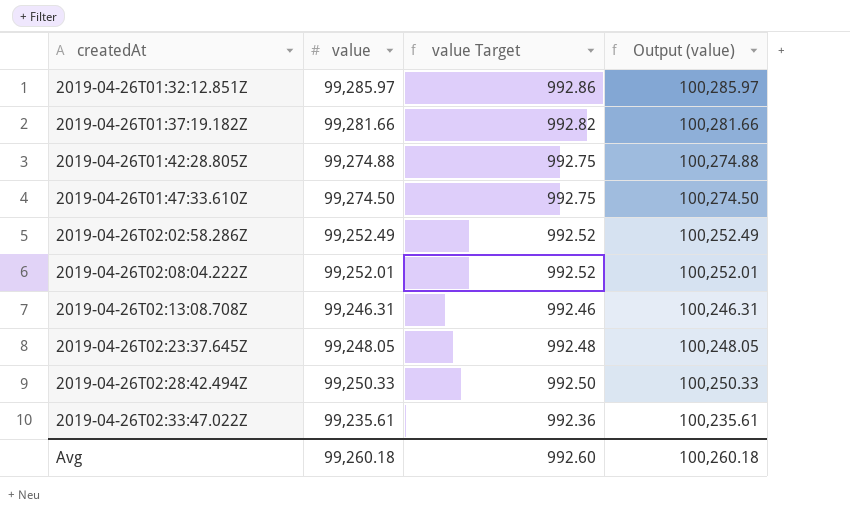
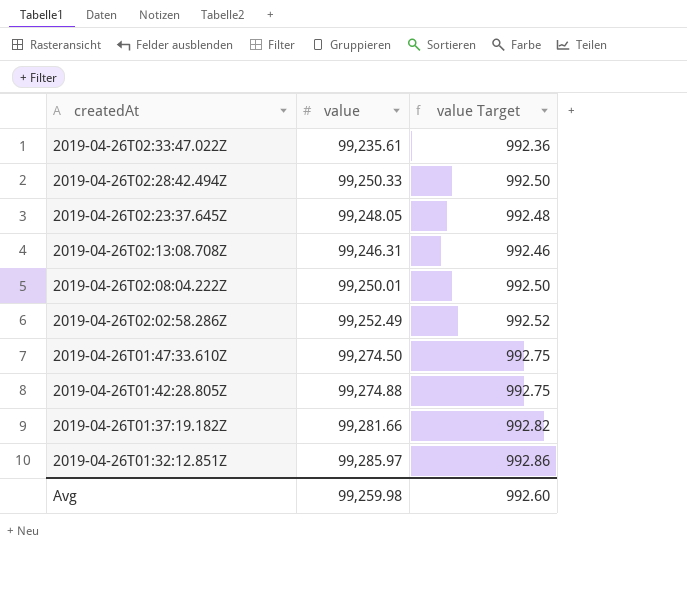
row order: createdAt ascending -> createdAt descending
column Output (value) | formula: [value] + 1000 -> none
2019-04-26T02:08:04.222Z | value: 99,252.01 -> 99,250.01
2019-04-26T02:08:04.222Z | value Target: 992.52 -> 992.50
Avg | value: 99,260.18 -> 99,259.98

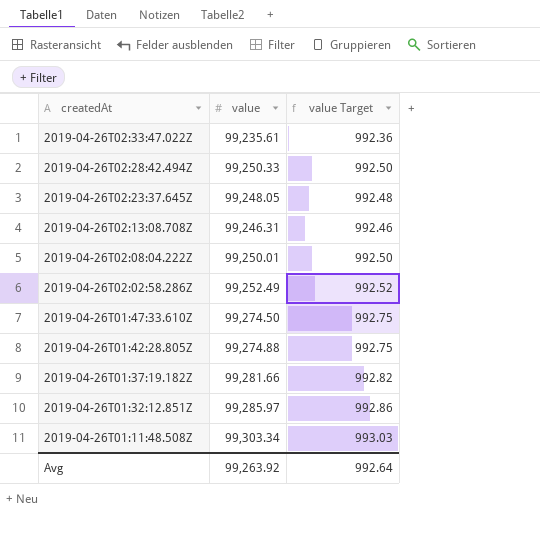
row 2019-04-26T01:11:48.508Z: none -> 99,303.34 | 993.03
Avg | value: 99,259.98 -> 99,263.92
Avg | value Target: 992.60 -> 992.64

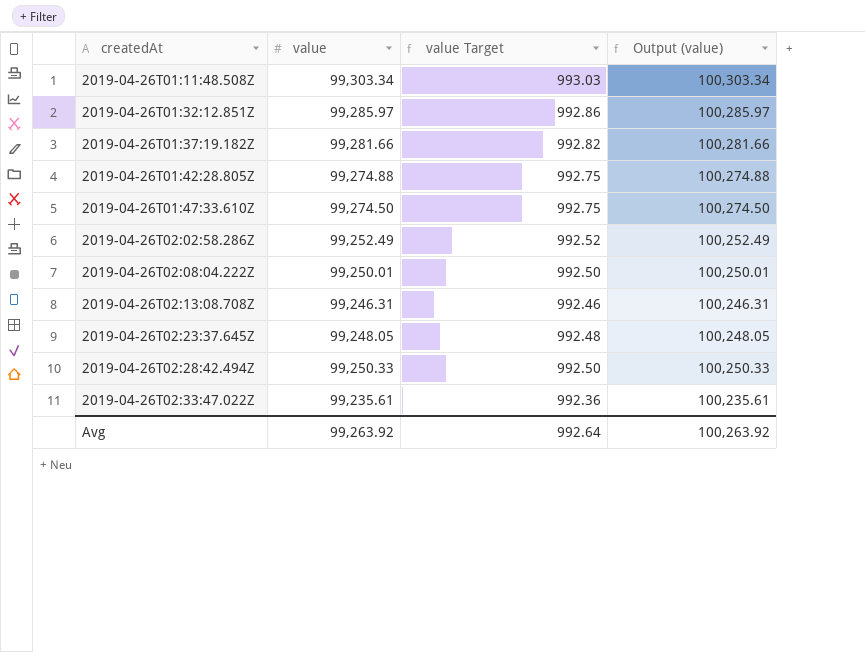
row order: createdAt descending -> createdAt ascending
column Output (value) | formula: none -> [value] + 1000

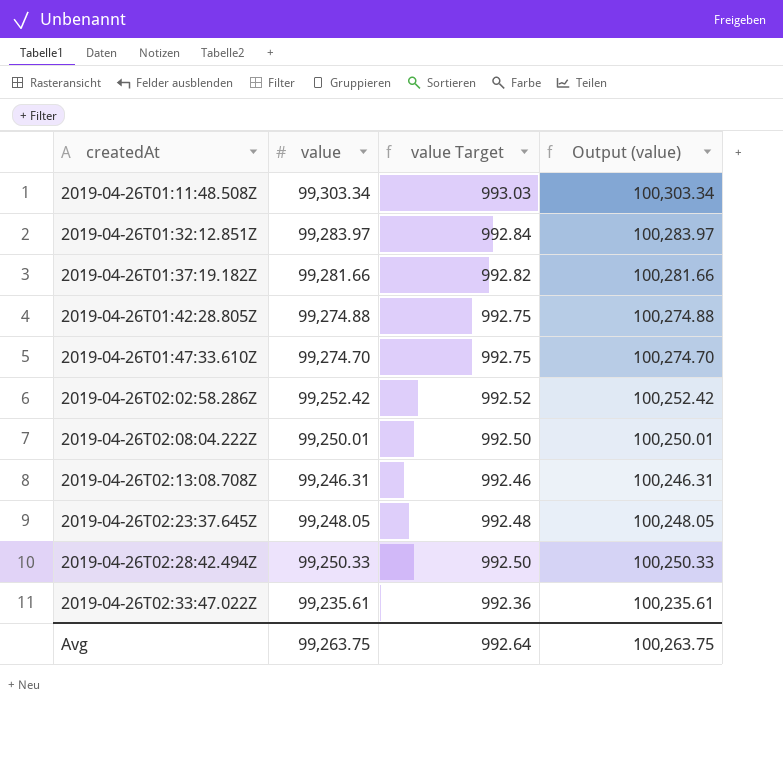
2019-04-26T01:32:12.851Z | value: 99,285.97 -> 99,283.97
2019-04-26T01:32:12.851Z | value Target: 992.86 -> 992.84
2019-04-26T01:32:12.851Z | Output (value): 100,285.97 -> 100,283.97
2019-04-26T01:47:33.610Z | value: 99,274.50 -> 99,274.70
2019-04-26T01:47:33.610Z | Output (value): 100,274.50 -> 100,274.70
2019-04-26T02:02:58.286Z | value: 99,252.49 -> 99,252.42
2019-04-26T02:02:58.286Z | Output (value): 100,252.49 -> 100,252.42
Avg | value: 99,263.92 -> 99,263.75
Avg | Output (value): 100,263.92 -> 100,263.75

